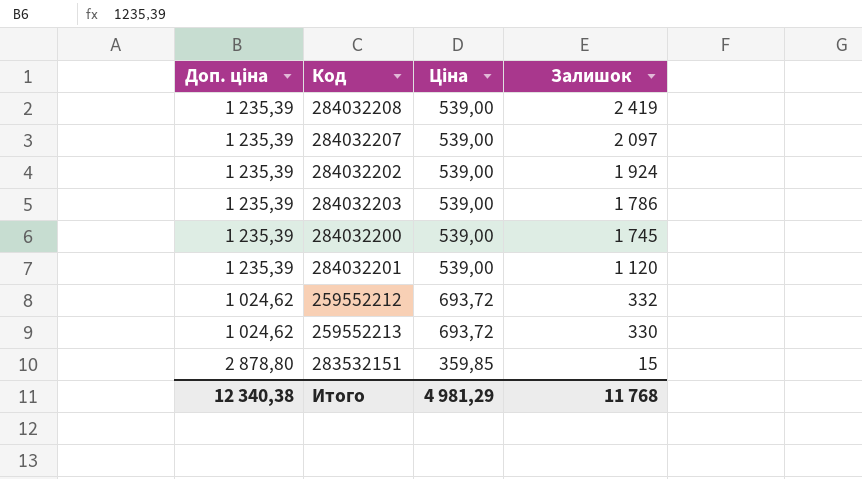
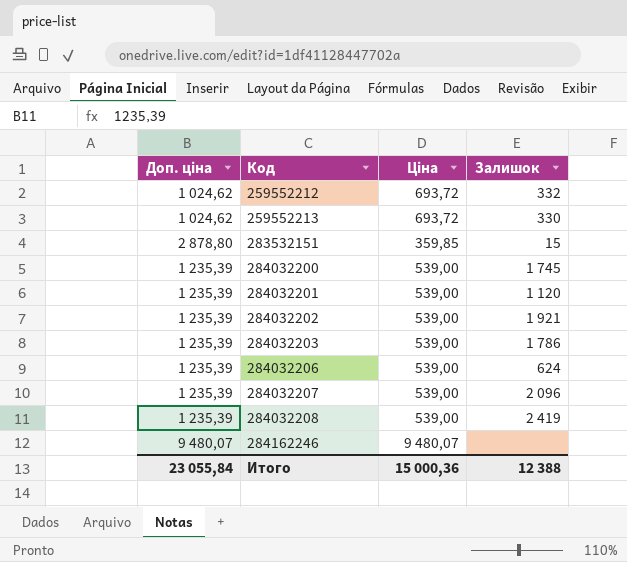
row order: Залишок descending -> Код ascending
284032202 | Залишок: 1 924 -> 1 921
row 284032206: none -> 1 235,39 | 539,00 | 624
284032207 | Залишок: 2 097 -> 2 096
row 284162246: none -> 9 480,07 | 9 480,07 | none
Итого | Доп. ціна: 12 340,38 -> 23 055,84
Итого | Ціна: 4 981,29 -> 15 000,36
Итого | Залишок: 11 768 -> 12 388

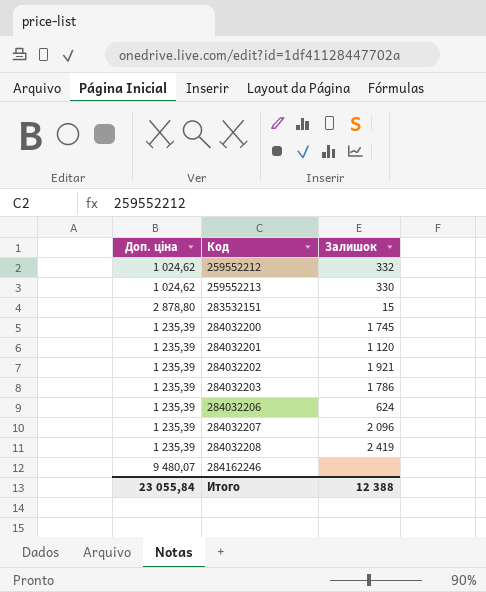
column Ціна | position: 3 -> none

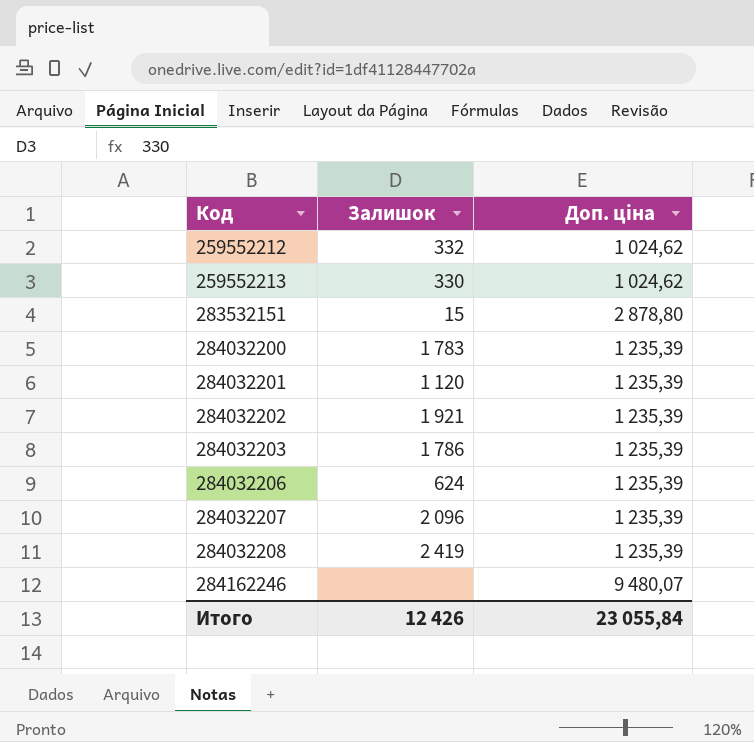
column Доп. ціна | position: 1 -> 3
284032200 | Залишок: 1 745 -> 1 783
Итого | Залишок: 12 388 -> 12 426

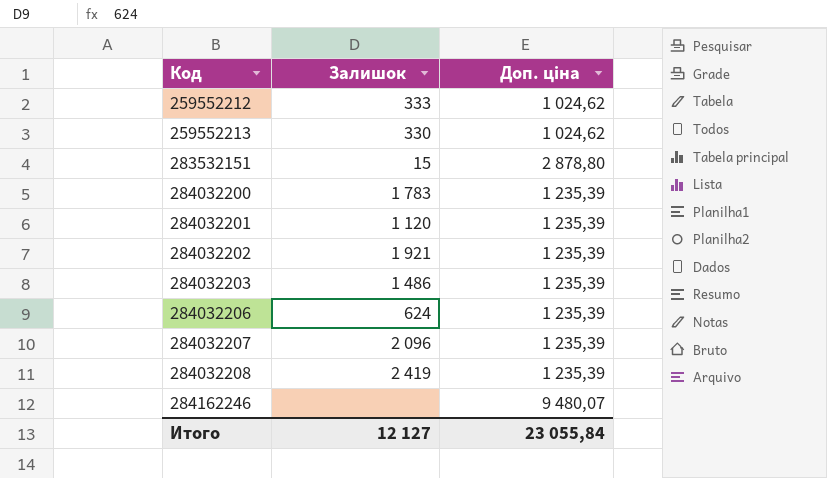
259552212 | Залишок: 332 -> 333
284032203 | Залишок: 1 786 -> 1 486
Итого | Залишок: 12 426 -> 12 127

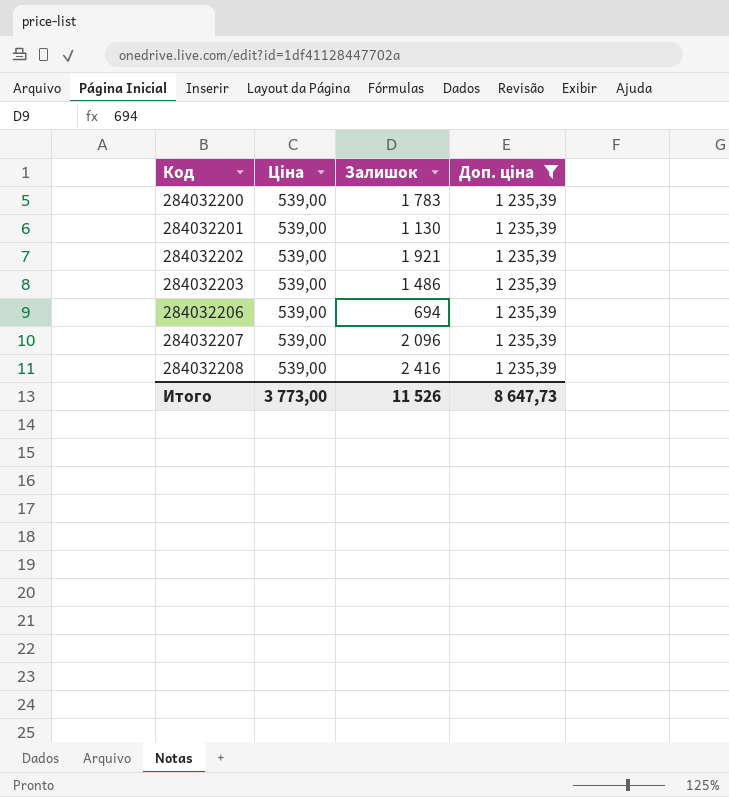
filter: none -> Доп. ціна = 1 235,39
column Ціна | position: none -> 2
284032201 | Залишок: 1 120 -> 1 130
284032206 | Залишок: 624 -> 694
284032208 | Залишок: 2 419 -> 2 416
Итого | Залишок: 12 127 -> 11 526
Итого | Доп. ціна: 23 055,84 -> 8 647,73

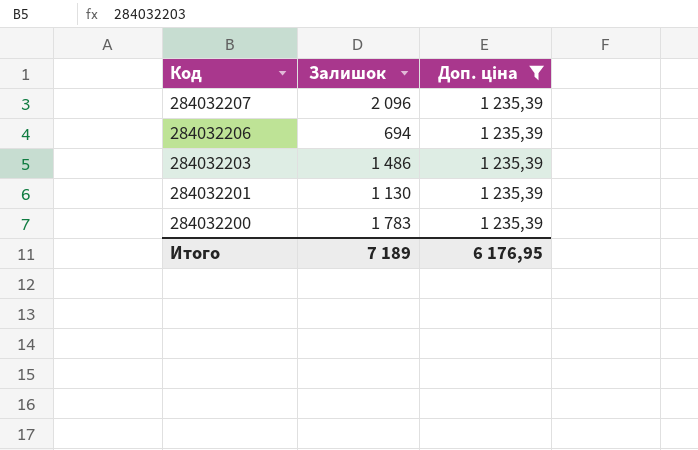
row order: Код ascending -> Код descending
column Ціна | position: 2 -> none
row 284032202: 539,00 | 1 921 | 1 235,39 -> none
row 284032208: 539,00 | 2 416 | 1 235,39 -> none
Итого | Залишок: 11 526 -> 7 189
Итого | Доп. ціна: 8 647,73 -> 6 176,95

